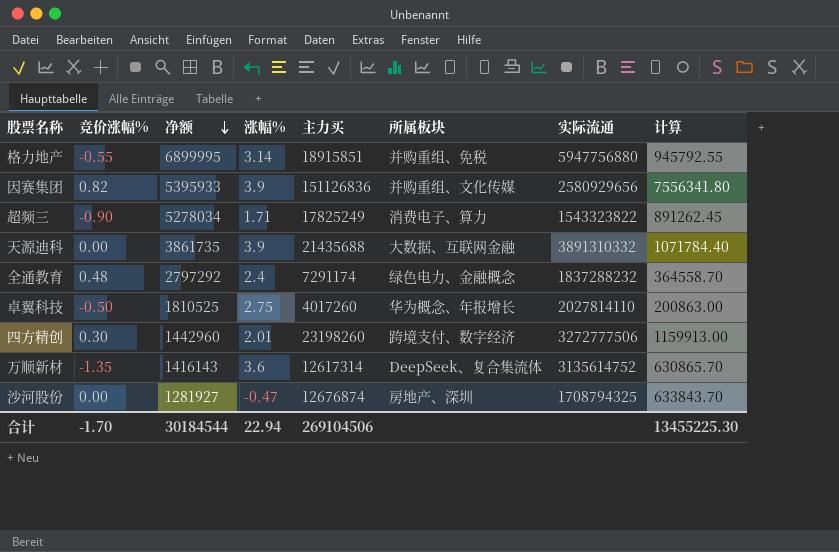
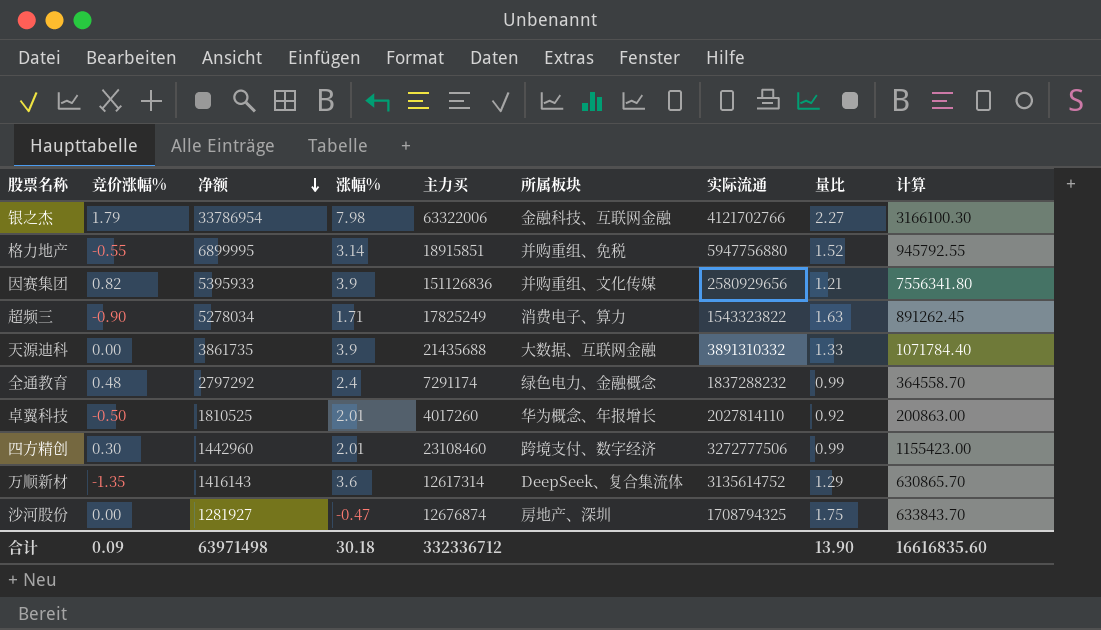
column 量比 | position: none -> 8
row 银之杰: none -> 1.79 | 33786954 | 7.98 | 63322006 | 金融科技、互联网金融 | 4121702766 | 2.27 | 3166100.30
卓翼科技 | 涨幅%: 2.75 -> 2.01
四方精创 | 主力买: 23198260 -> 23108460
四方精创 | 计算: 1159913.00 -> 1155423.00
合计 | 竞价涨幅%: -1.70 -> 0.09
合计 | 净额: 30184544 -> 63971498
合计 | 涨幅%: 22.94 -> 30.18
合计 | 主力买: 269104506 -> 332336712
合计 | 计算: 13455225.30 -> 16616835.60

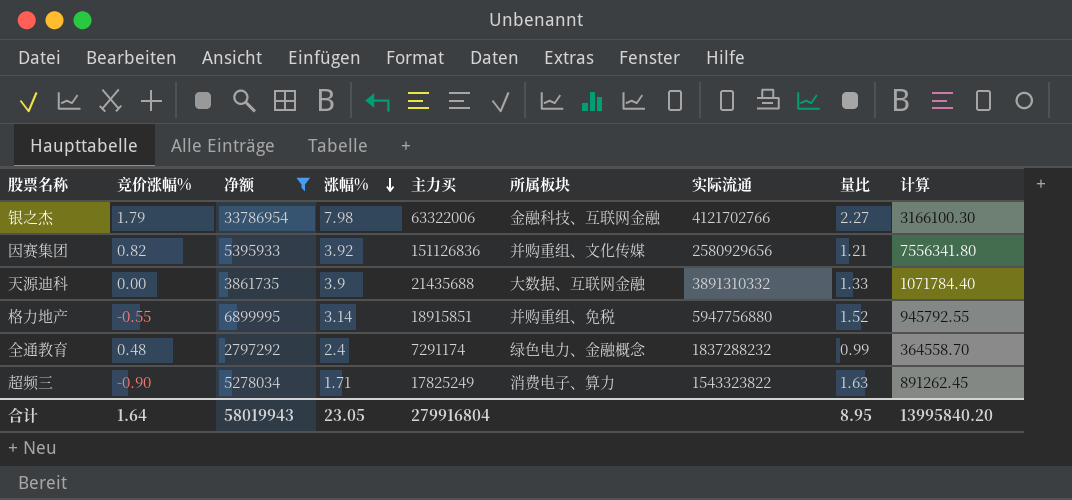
filter: none -> 净额 >= 2797292
row order: 净额 descending -> 涨幅% descending
因赛集团 | 涨幅%: 3.9 -> 3.92
合计 | 竞价涨幅%: 0.09 -> 1.64
合计 | 净额: 63971498 -> 58019943
合计 | 涨幅%: 30.18 -> 23.05
合计 | 主力买: 332336712 -> 279916804
合计 | 量比: 13.90 -> 8.95
合计 | 计算: 16616835.60 -> 13995840.20

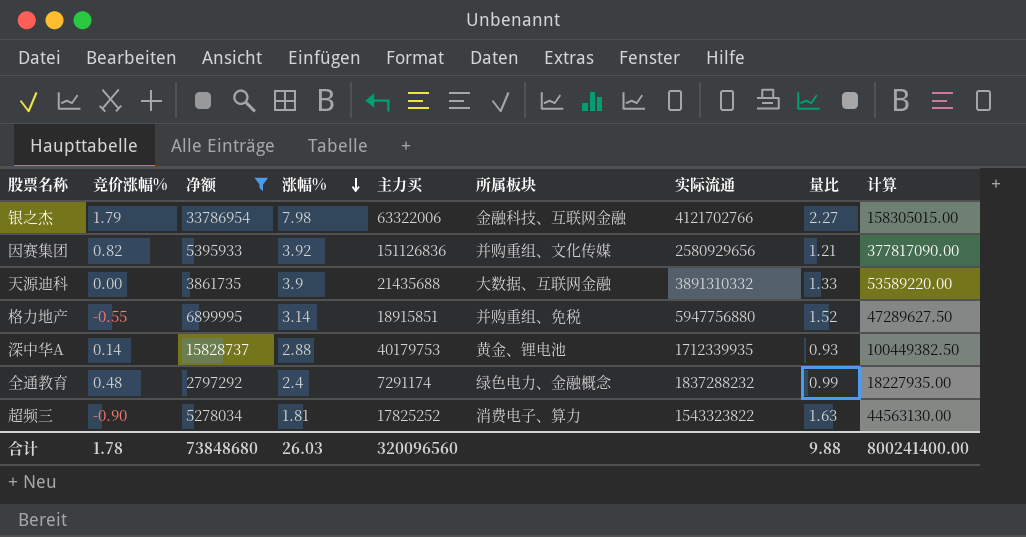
column 计算 | formula: [主力买] * 0.05 -> [主力买] * 2.5
row 深中华A: none -> 0.14 | 15828737 | 2.88 | 40179753 | 黄金、锂电池 | 1712339935 | 0.93 | 100449382.50
超频三 | 涨幅%: 1.71 -> 1.81
超频三 | 主力买: 17825249 -> 17825252
合计 | 竞价涨幅%: 1.64 -> 1.78
合计 | 净额: 58019943 -> 73848680
合计 | 涨幅%: 23.05 -> 26.03
合计 | 主力买: 279916804 -> 320096560
合计 | 量比: 8.95 -> 9.88
合计 | 计算: 13995840.20 -> 800241400.00

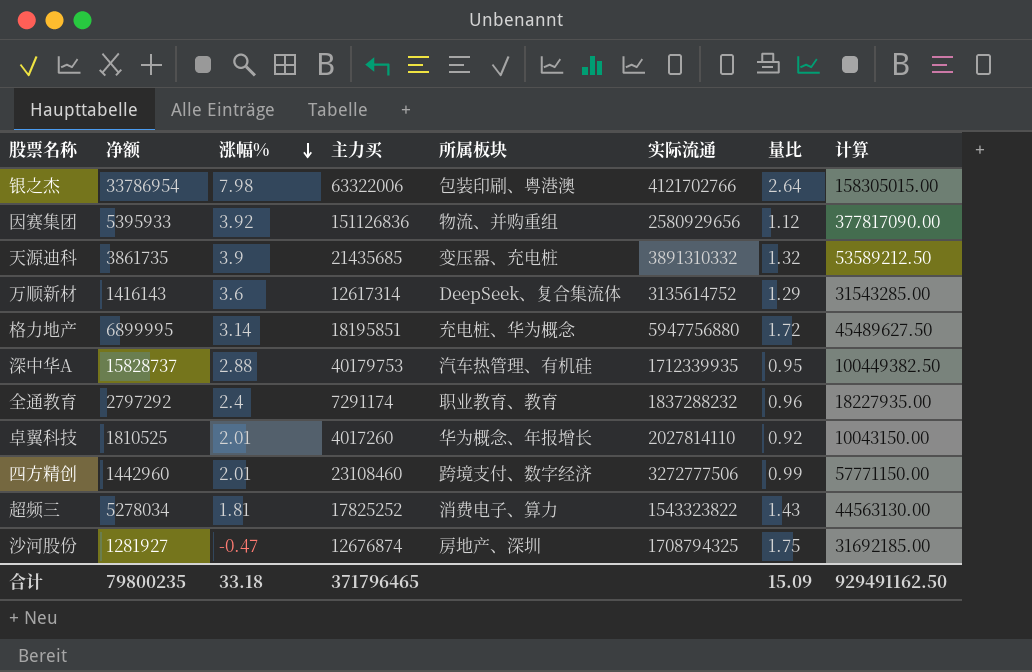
filter: 净额 >= 2797292 -> none
column 竞价涨幅% | position: 2 -> none
银之杰 | 所属板块: 金融科技、互联网金融 -> 包装印刷、粤港澳
银之杰 | 量比: 2.27 -> 2.64
因赛集团 | 所属板块: 并购重组、文化传媒 -> 物流、并购重组
因赛集团 | 量比: 1.21 -> 1.12
天源迪科 | 主力买: 21435688 -> 21435685
天源迪科 | 所属板块: 大数据、互联网金融 -> 变压器、充电桩
天源迪科 | 量比: 1.33 -> 1.32
天源迪科 | 计算: 53589220.00 -> 53589212.50
格力地产 | 主力买: 18915851 -> 18195851
格力地产 | 所属板块: 并购重组、免税 -> 充电桩、华为概念
格力地产 | 量比: 1.52 -> 1.72
格力地产 | 计算: 47289627.50 -> 45489627.50
深中华A | 所属板块: 黄金、锂电池 -> 汽车热管理、有机硅
深中华A | 量比: 0.93 -> 0.95
全通教育 | 所属板块: 绿色电力、金融概念 -> 职业教育、教育
全通教育 | 量比: 0.99 -> 0.96
超频三 | 量比: 1.63 -> 1.43
合计 | 净额: 73848680 -> 79800235
合计 | 涨幅%: 26.03 -> 33.18
合计 | 主力买: 320096560 -> 371796465
合计 | 量比: 9.88 -> 15.09
合计 | 计算: 800241400.00 -> 929491162.50

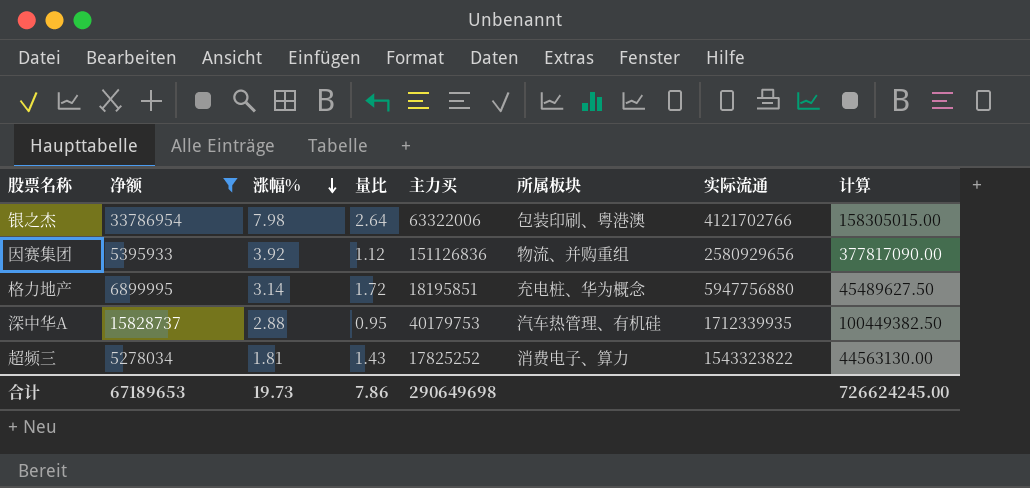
filter: none -> 净额 >= 5278034
column 量比 | position: 7 -> 4
合计 | 净额: 79800235 -> 67189653
合计 | 涨幅%: 33.18 -> 19.73
合计 | 量比: 15.09 -> 7.86
合计 | 主力买: 371796465 -> 290649698
合计 | 计算: 929491162.50 -> 726624245.00

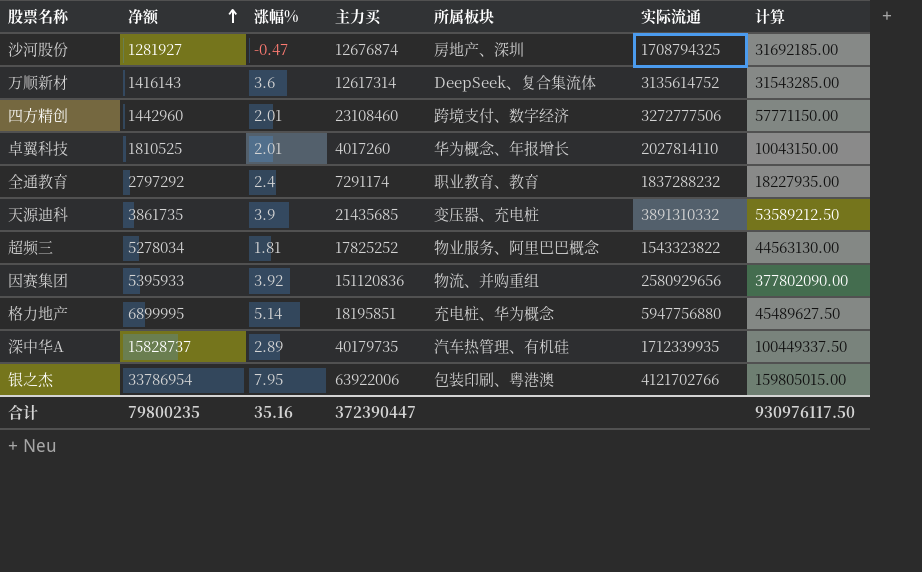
filter: 净额 >= 5278034 -> none
row order: 涨幅% descending -> 净额 ascending
column 量比 | position: 4 -> none
超频三 | 所属板块: 消费电子、算力 -> 物业服务、阿里巴巴概念
因赛集团 | 主力买: 151126836 -> 151120836
因赛集团 | 计算: 377817090.00 -> 377802090.00
格力地产 | 涨幅%: 3.14 -> 5.14
深中华A | 涨幅%: 2.88 -> 2.89
深中华A | 主力买: 40179753 -> 40179735
深中华A | 计算: 100449382.50 -> 100449337.50
银之杰 | 涨幅%: 7.98 -> 7.95
银之杰 | 主力买: 63322006 -> 63922006
银之杰 | 计算: 158305015.00 -> 159805015.00
合计 | 净额: 67189653 -> 79800235
合计 | 涨幅%: 19.73 -> 35.16
合计 | 主力买: 290649698 -> 372390447
合计 | 计算: 726624245.00 -> 930976117.50

